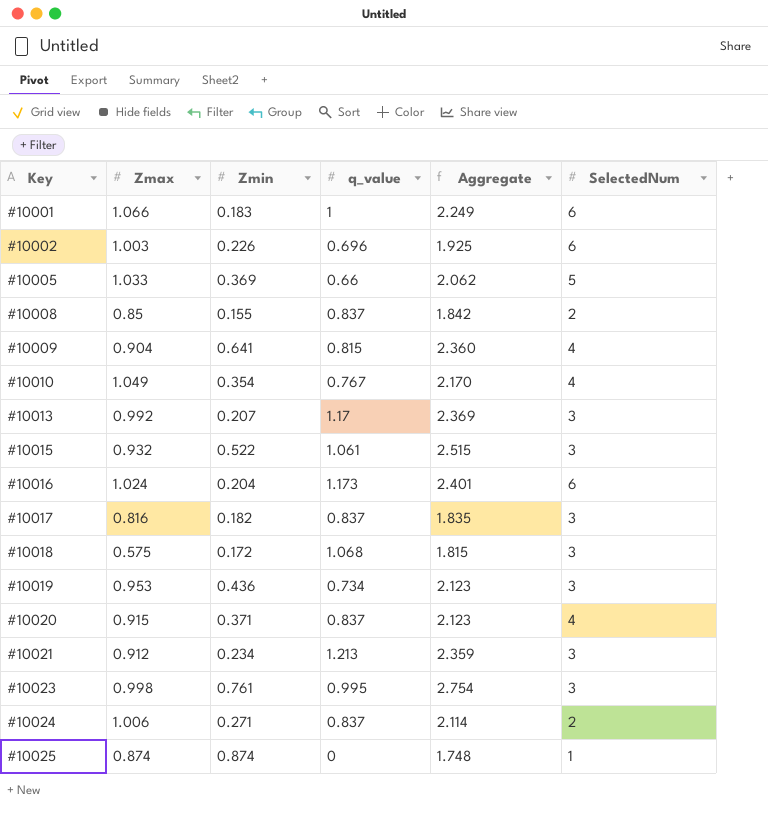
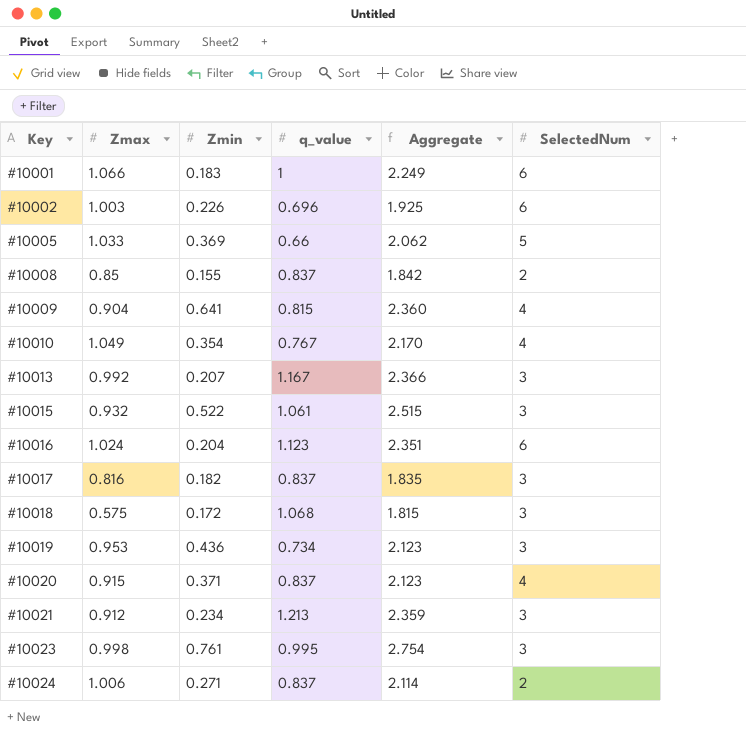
row #10025: 0.874 | 0.874 | 0 | 1.748 | 1 -> none
#10013 | q_value: 1.17 -> 1.167
#10013 | Aggregate: 2.369 -> 2.366
#10016 | q_value: 1.173 -> 1.123
#10016 | Aggregate: 2.401 -> 2.351

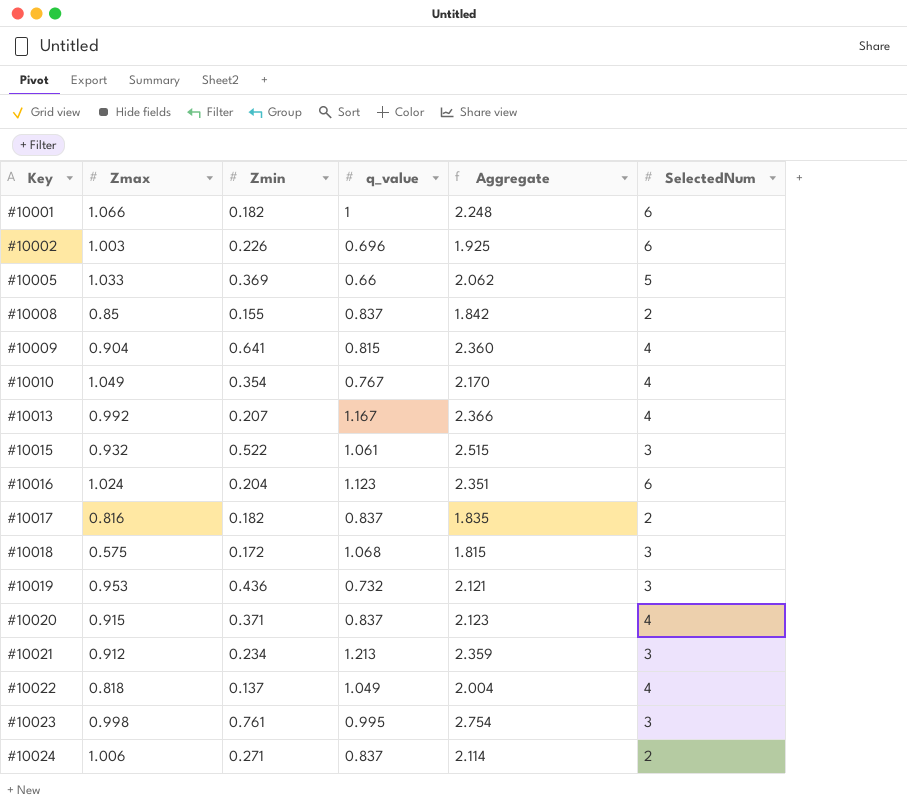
#10001 | Zmin: 0.183 -> 0.182
#10001 | Aggregate: 2.249 -> 2.248
#10013 | SelectedNum: 3 -> 4
#10017 | SelectedNum: 3 -> 2
#10019 | q_value: 0.734 -> 0.732
#10019 | Aggregate: 2.123 -> 2.121
row #10022: none -> 0.818 | 0.137 | 1.049 | 2.004 | 4

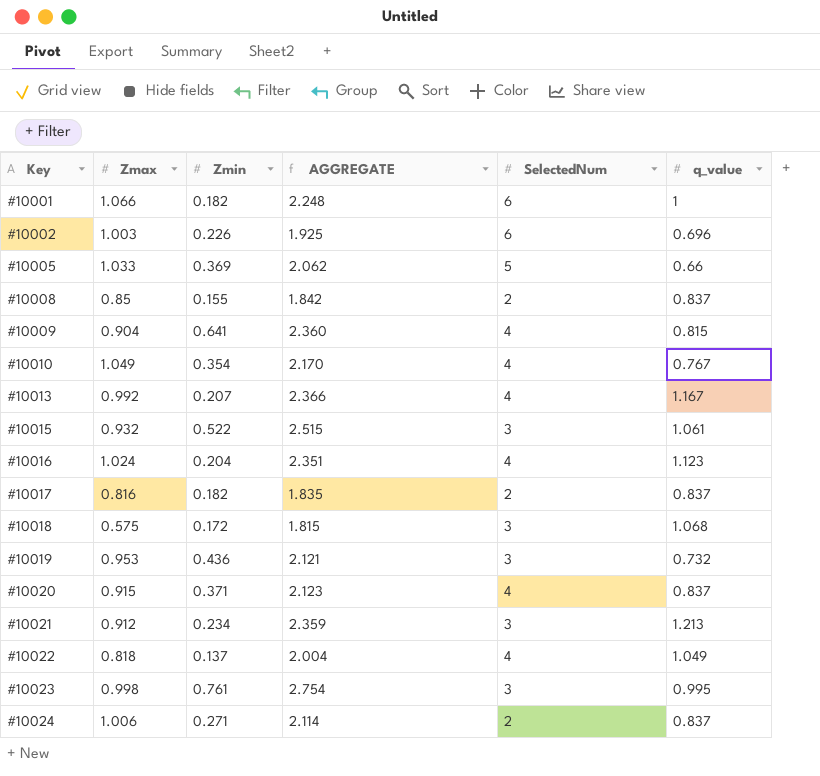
column name: Aggregate -> AGGREGATE
column q_value | position: 4 -> 6
#10016 | SelectedNum: 6 -> 4

